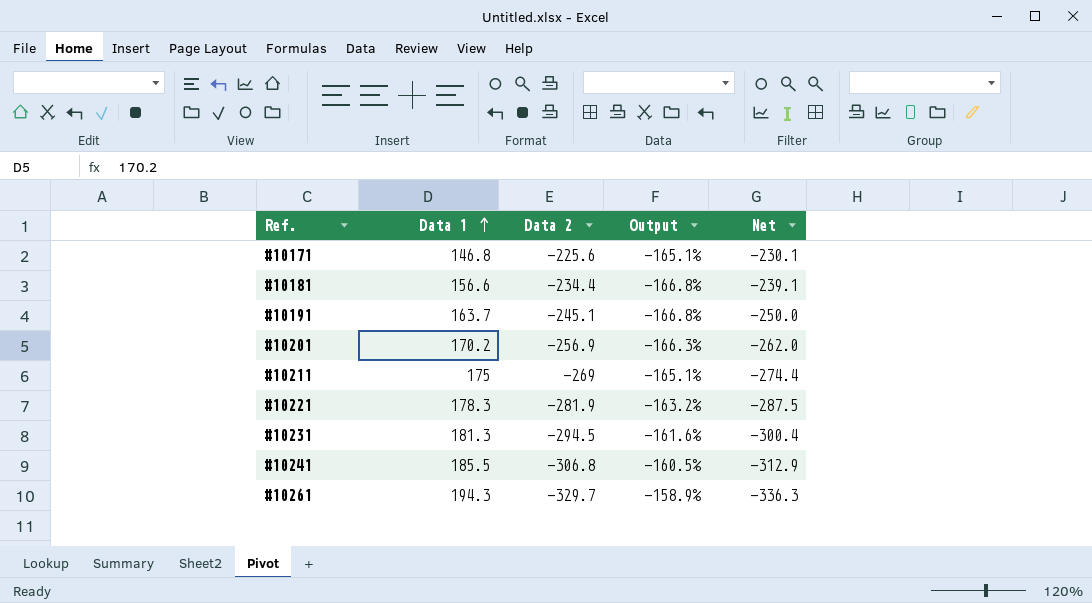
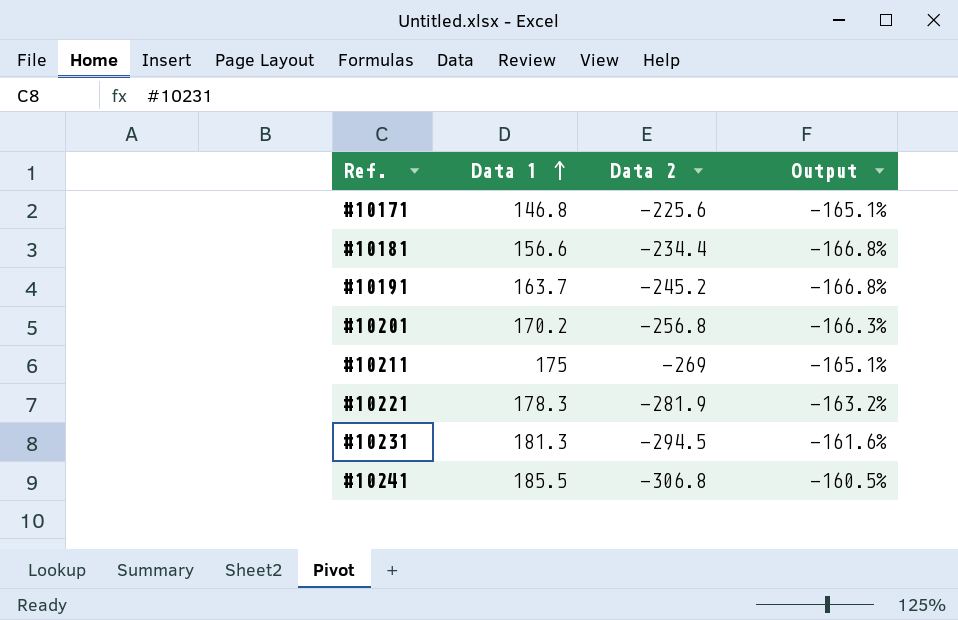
column Net | formula: [Data 2] * 1.02 -> none
row #10261: 194.3 | -329.7 | -158.9% | -336.3 -> none
#10191 | Data 2: -245.1 -> -245.2
#10201 | Data 2: -256.9 -> -256.8

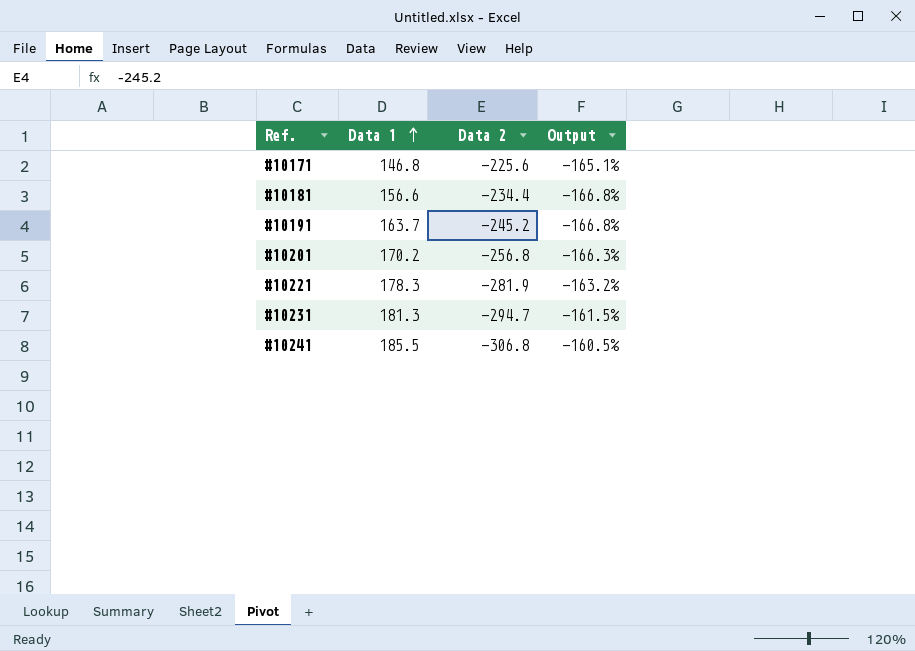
row #10211: 175 | -269 | -165.1% -> none
#10231 | Data 2: -294.5 -> -294.7
#10231 | Output: -161.6% -> -161.5%

